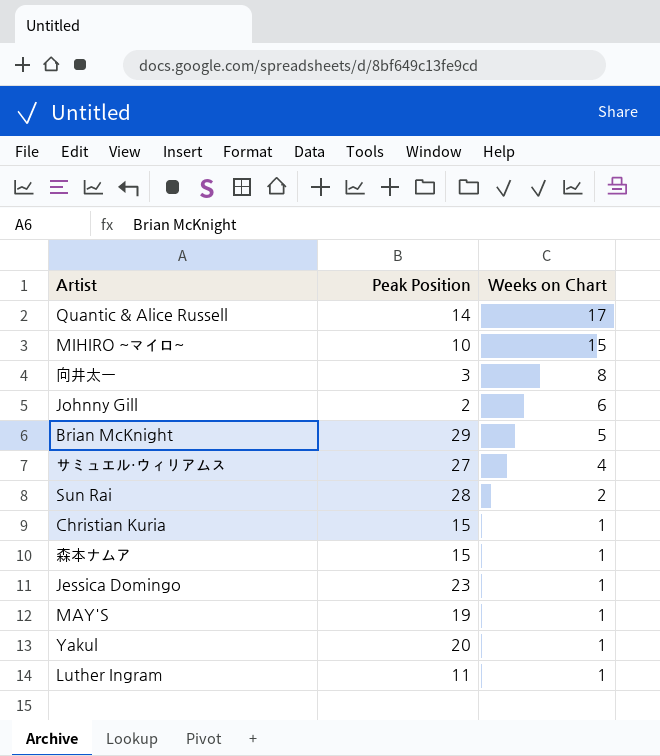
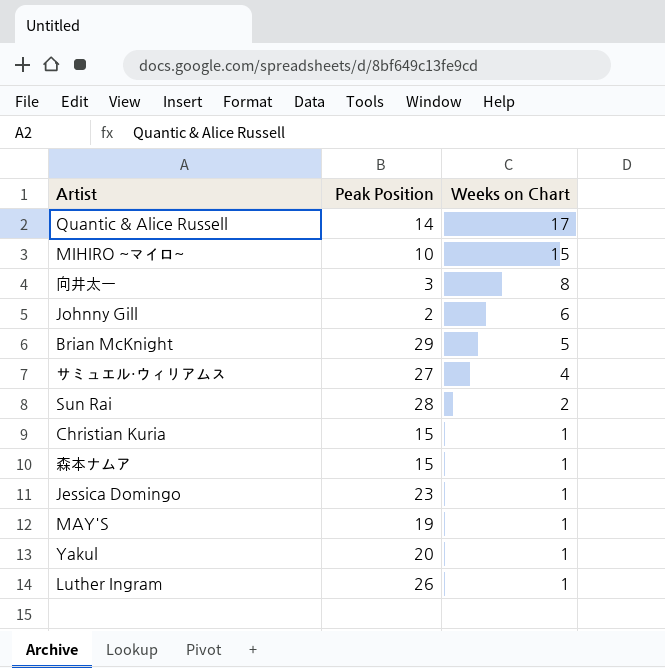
Luther Ingram | Peak Position: 11 -> 26

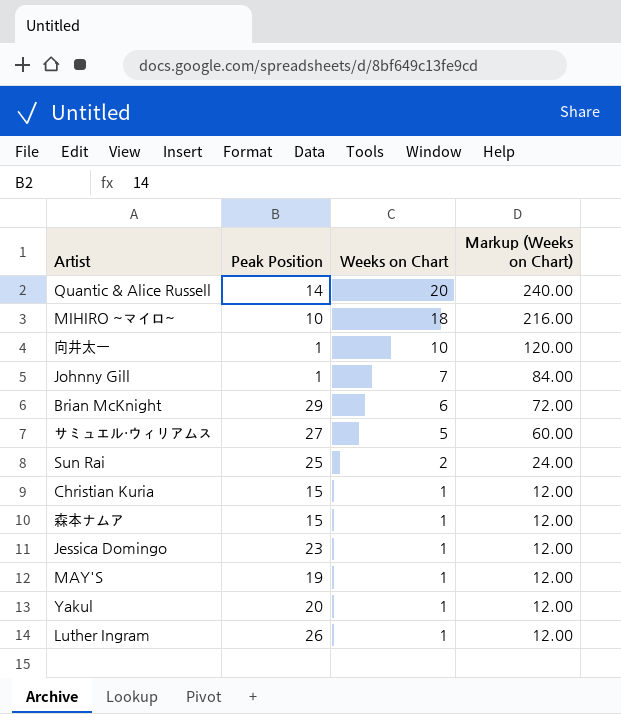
column Markup (Weeks on Chart) | formula: none -> [Weeks on Chart] * 12
Quantic & Alice Russell | Weeks on Chart: 17 -> 20
MIHIRO ~マイロ~ | Weeks on Chart: 15 -> 18
向井太一 | Peak Position: 3 -> 1
向井太一 | Weeks on Chart: 8 -> 10
Johnny Gill | Peak Position: 2 -> 1
Johnny Gill | Weeks on Chart: 6 -> 7
Brian McKnight | Weeks on Chart: 5 -> 6
サミュエル・ウィリアムス | Weeks on Chart: 4 -> 5
Sun Rai | Peak Position: 28 -> 25

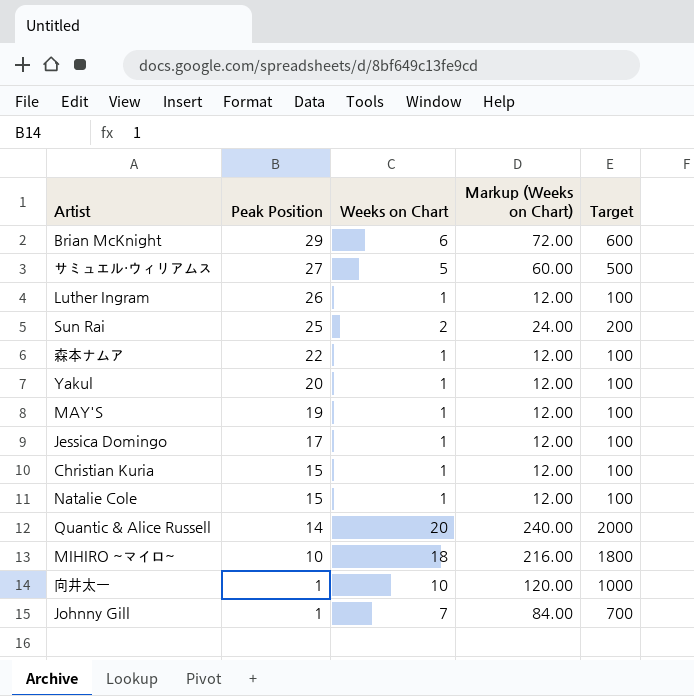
row order: Weeks on Chart descending -> Peak Position descending
column Target | formula: none -> [Weeks on Chart] * 100
森本ナムア | Peak Position: 15 -> 22
Jessica Domingo | Peak Position: 23 -> 17
row Natalie Cole: none -> 15 | 1 | 12.00 | 100

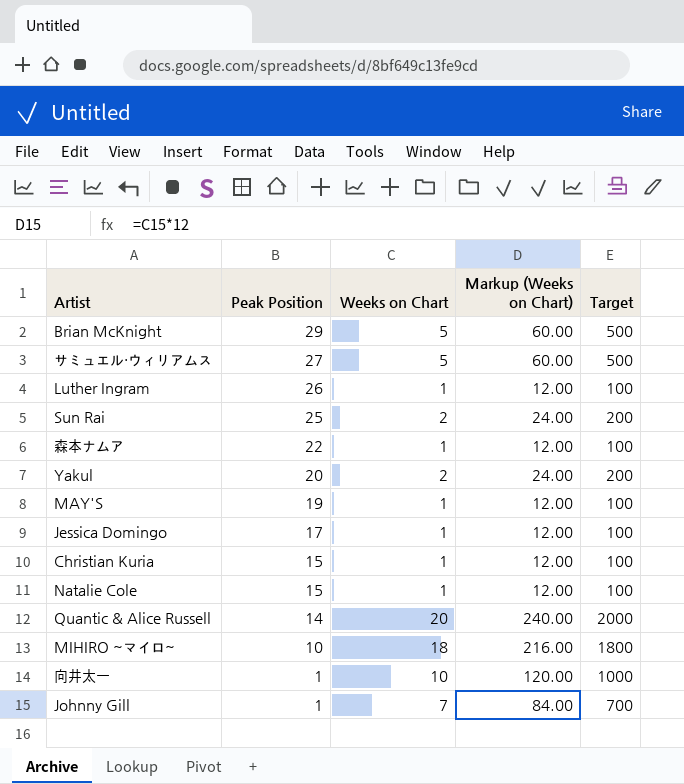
Brian McKnight | Weeks on Chart: 6 -> 5
Brian McKnight | Markup (Weeks on Chart): 72.00 -> 60.00
Brian McKnight | Target: 600 -> 500
Yakul | Weeks on Chart: 1 -> 2
Yakul | Markup (Weeks on Chart): 12.00 -> 24.00
Yakul | Target: 100 -> 200

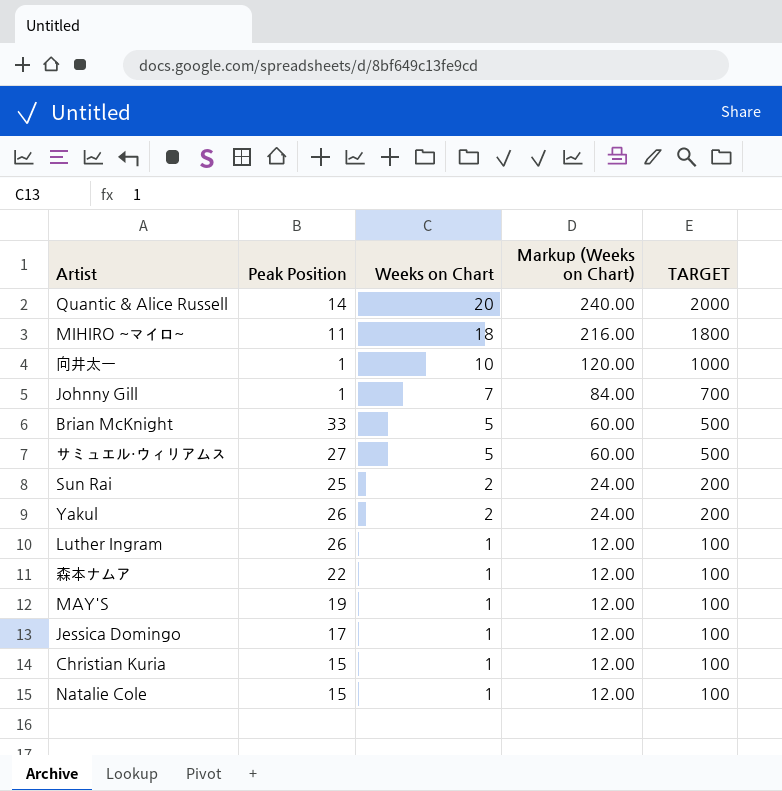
row order: Peak Position descending -> Weeks on Chart descending
column name: Target -> TARGET
MIHIRO ~マイロ~ | Peak Position: 10 -> 11
Brian McKnight | Peak Position: 29 -> 33
Yakul | Peak Position: 20 -> 26

